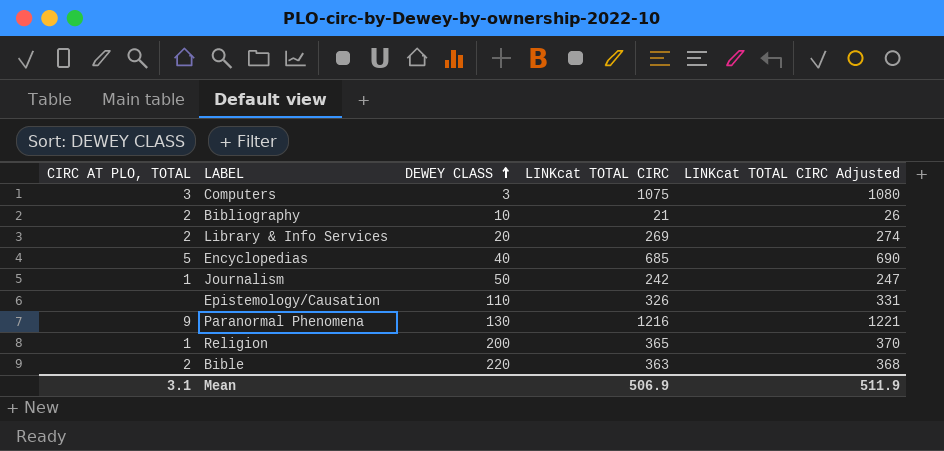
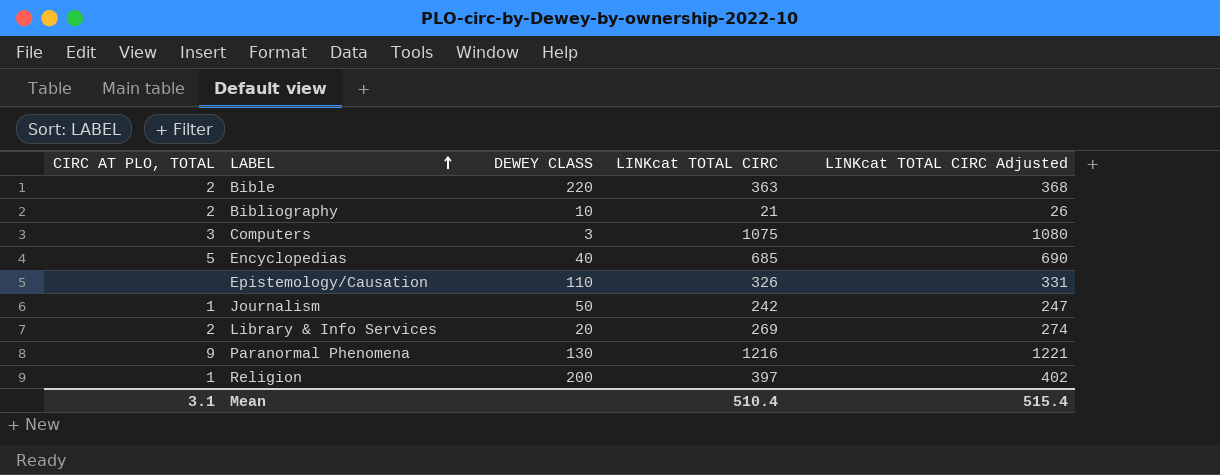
row order: DEWEY CLASS ascending -> LABEL ascending
Religion | LINKcat TOTAL CIRC: 365 -> 397
Religion | LINKcat TOTAL CIRC Adjusted: 370 -> 402
Mean | LINKcat TOTAL CIRC: 506.9 -> 510.4
Mean | LINKcat TOTAL CIRC Adjusted: 511.9 -> 515.4

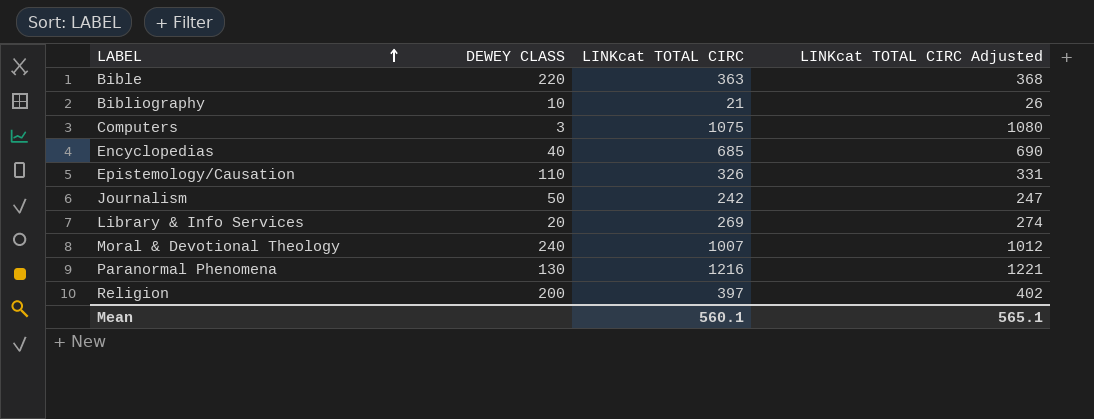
column CIRC AT PLO, TOTAL | position: 1 -> none
row Moral & Devotional Theology: none -> 240 | 1007 | 1012
Mean | LINKcat TOTAL CIRC: 510.4 -> 560.1
Mean | LINKcat TOTAL CIRC Adjusted: 515.4 -> 565.1

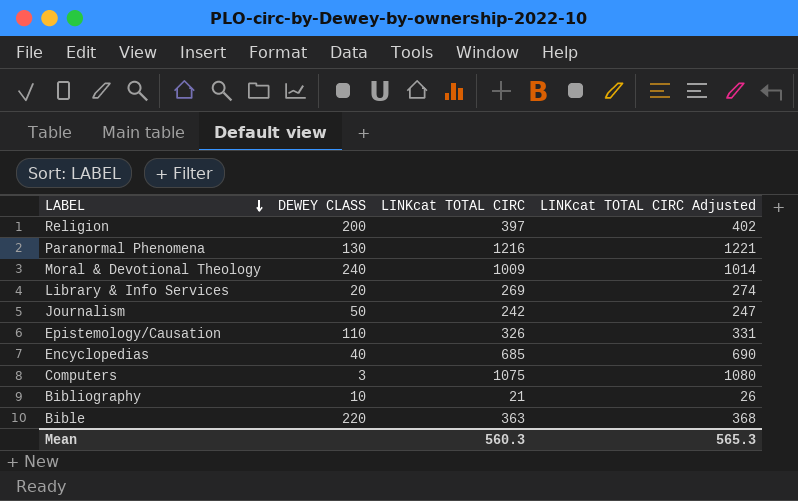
row order: LABEL ascending -> LABEL descending
Moral & Devotional Theology | LINKcat TOTAL CIRC: 1007 -> 1009
Moral & Devotional Theology | LINKcat TOTAL CIRC Adjusted: 1012 -> 1014
Mean | LINKcat TOTAL CIRC: 560.1 -> 560.3
Mean | LINKcat TOTAL CIRC Adjusted: 565.1 -> 565.3

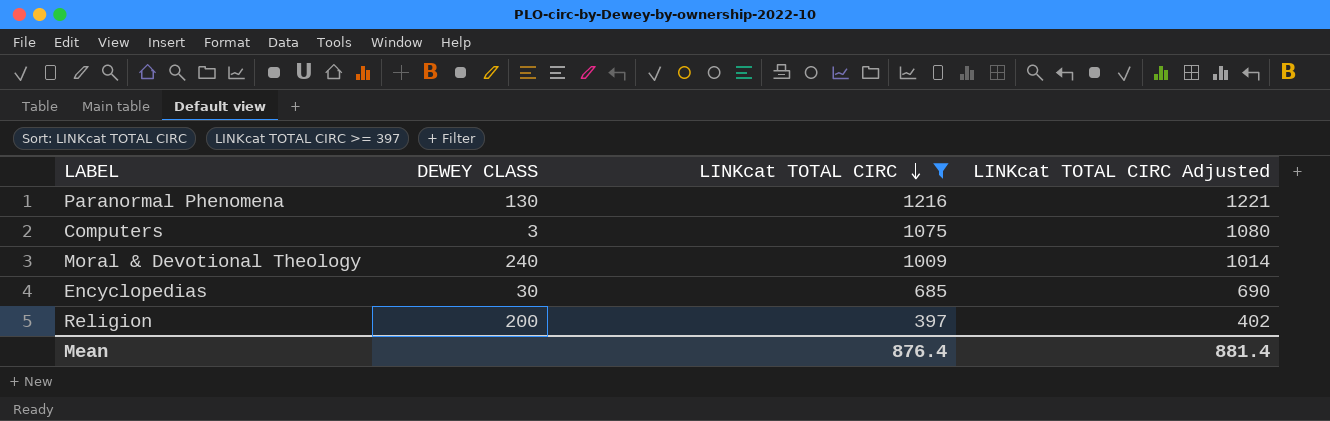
filter: none -> LINKcat TOTAL CIRC >= 397
row order: LABEL descending -> LINKcat TOTAL CIRC descending
Encyclopedias | DEWEY CLASS: 40 -> 30
Mean | LINKcat TOTAL CIRC: 560.3 -> 876.4
Mean | LINKcat TOTAL CIRC Adjusted: 565.3 -> 881.4

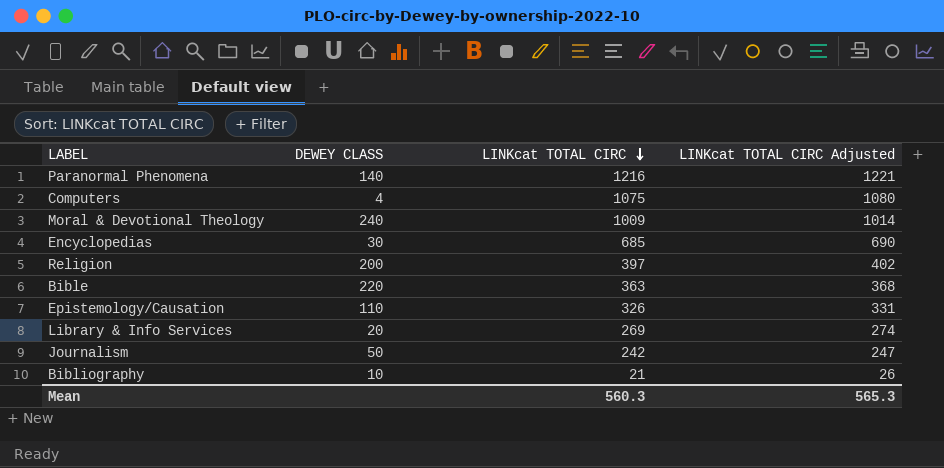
filter: LINKcat TOTAL CIRC >= 397 -> none
Paranormal Phenomena | DEWEY CLASS: 130 -> 140
Computers | DEWEY CLASS: 3 -> 4
Mean | LINKcat TOTAL CIRC: 876.4 -> 560.3
Mean | LINKcat TOTAL CIRC Adjusted: 881.4 -> 565.3

